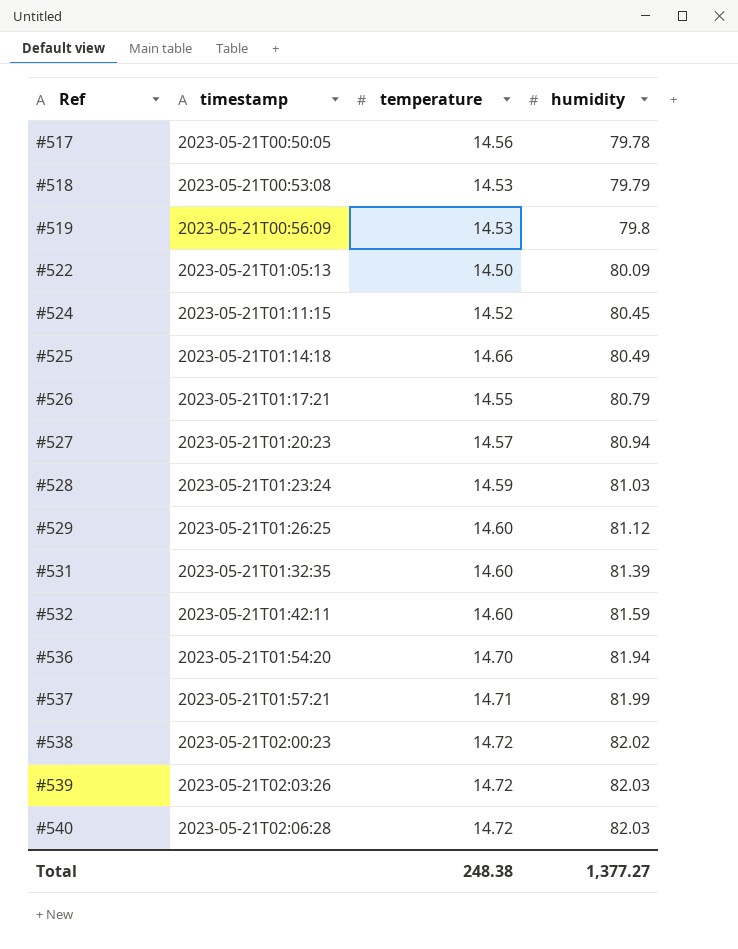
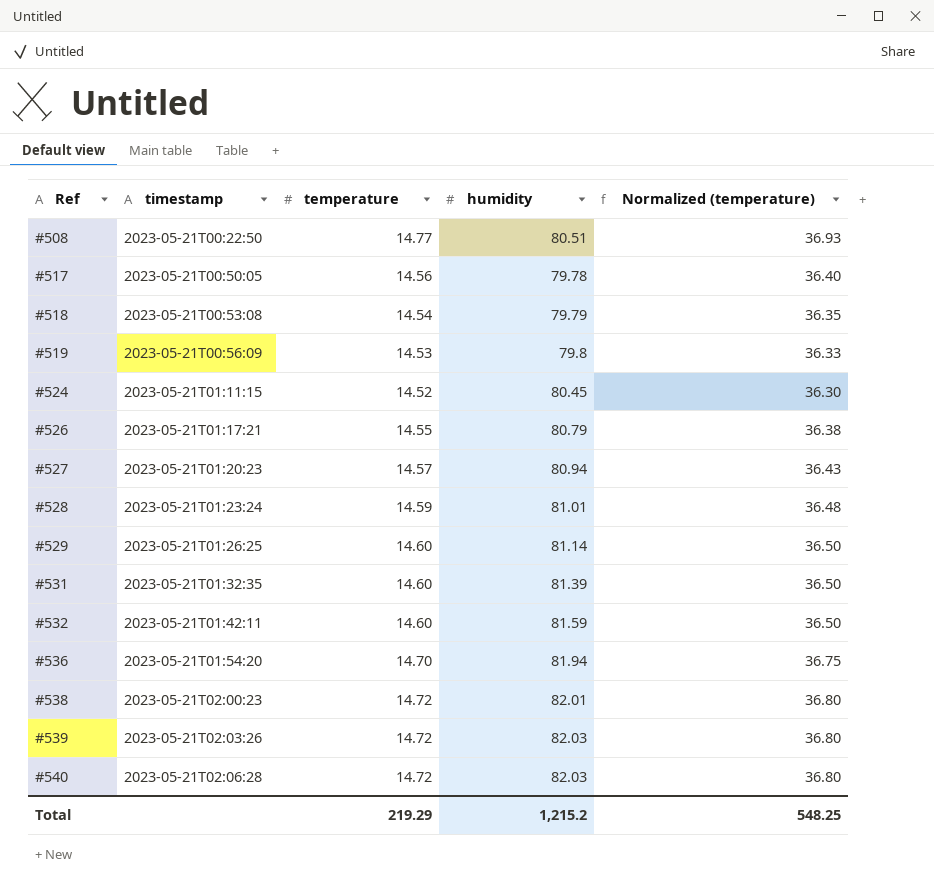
column Normalized (temperature) | formula: none -> [temperature] * 2.5
row #522: 2023-05-21T01:05:13 | 14.50 | 80.09 -> none
row #525: 2023-05-21T01:14:18 | 14.66 | 80.49 -> none
row #537: 2023-05-21T01:57:21 | 14.71 | 81.99 -> none
row #508: none -> 2023-05-21T00:22:50 | 14.77 | 80.51 | 36.93
#518 | temperature: 14.53 -> 14.54
#528 | humidity: 81.03 -> 81.01
#529 | humidity: 81.12 -> 81.14
#538 | humidity: 82.02 -> 82.01
Total | temperature: 248.38 -> 219.29
Total | humidity: 1,377.27 -> 1,215.2

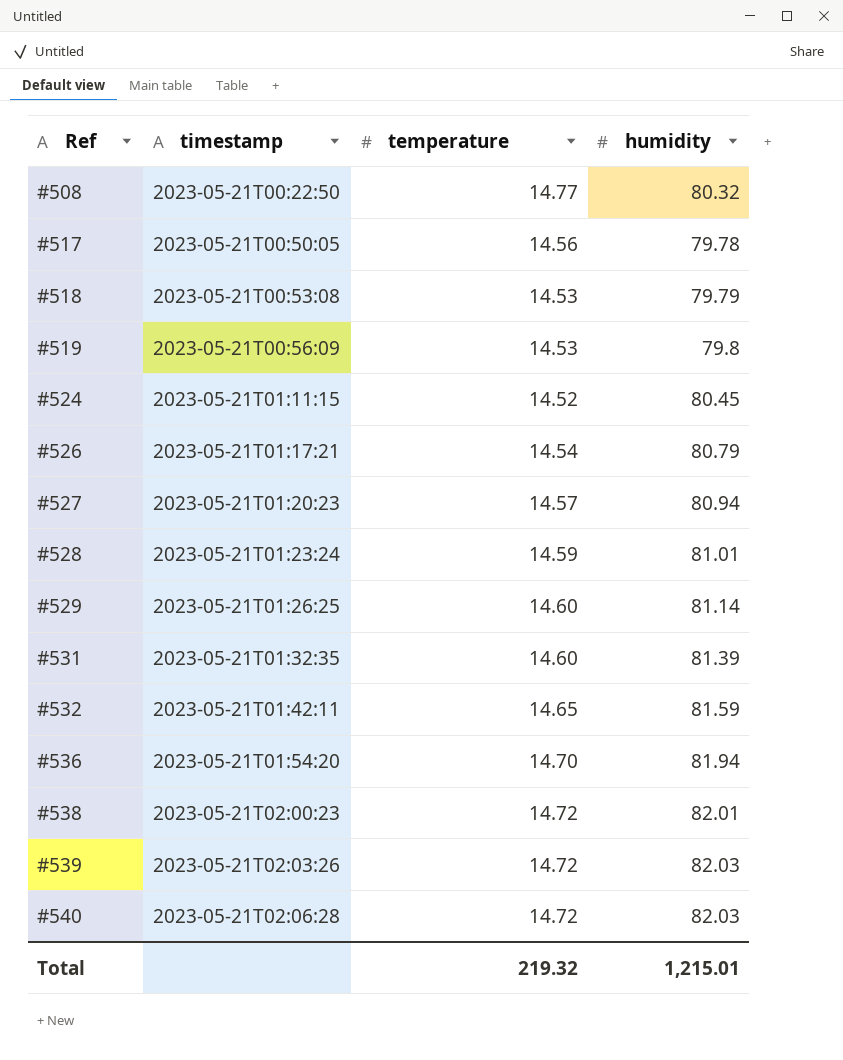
column Normalized (temperature) | formula: [temperature] * 2.5 -> none
#508 | humidity: 80.51 -> 80.32
#518 | temperature: 14.54 -> 14.53
#526 | temperature: 14.55 -> 14.54
#532 | temperature: 14.60 -> 14.65
Total | temperature: 219.29 -> 219.32
Total | humidity: 1,215.2 -> 1,215.01

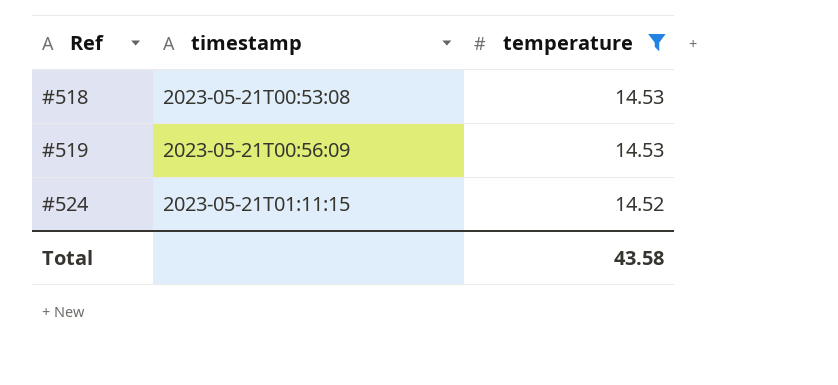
filter: none -> temperature <= 14.53
column humidity | position: 4 -> none
Total | temperature: 219.32 -> 43.58

